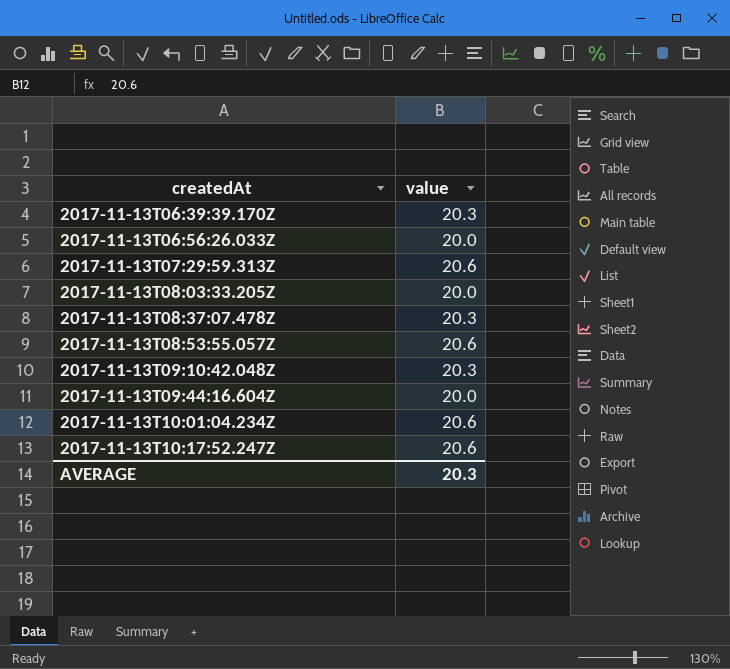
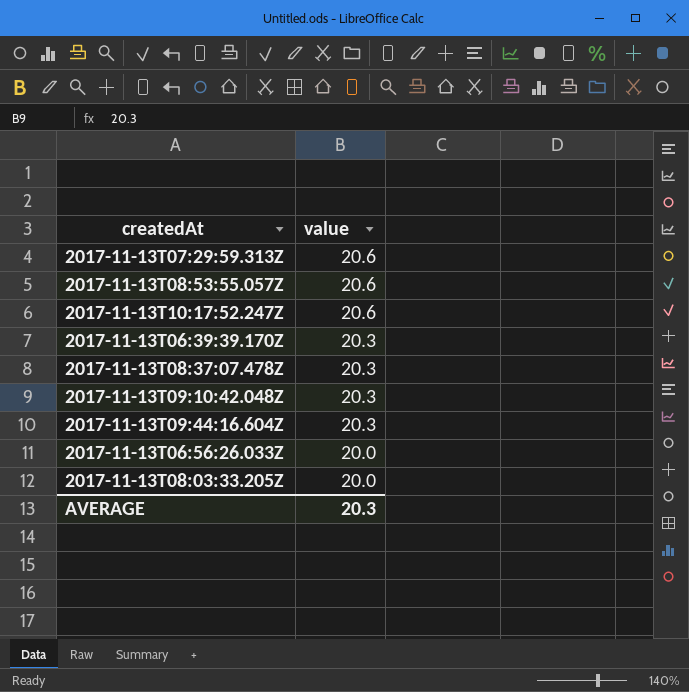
row order: createdAt ascending -> value descending
row 2017-11-13T10:01:04.234Z: 20.6 -> none
2017-11-13T09:44:16.604Z | value: 20.0 -> 20.3

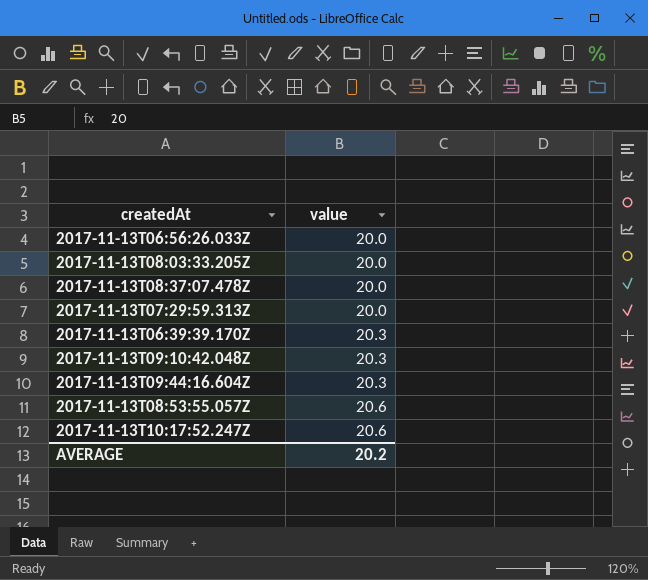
row order: value descending -> value ascending
2017-11-13T08:37:07.478Z | value: 20.3 -> 20.0
2017-11-13T07:29:59.313Z | value: 20.6 -> 20.0
AVERAGE | value: 20.3 -> 20.2

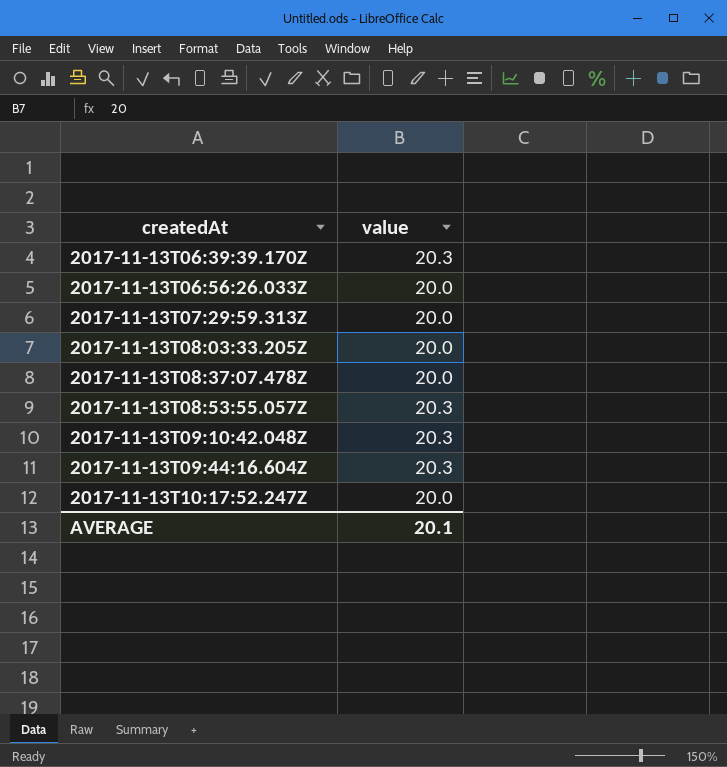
row order: value ascending -> createdAt ascending
2017-11-13T08:53:55.057Z | value: 20.6 -> 20.3
2017-11-13T10:17:52.247Z | value: 20.6 -> 20.0
AVERAGE | value: 20.2 -> 20.1

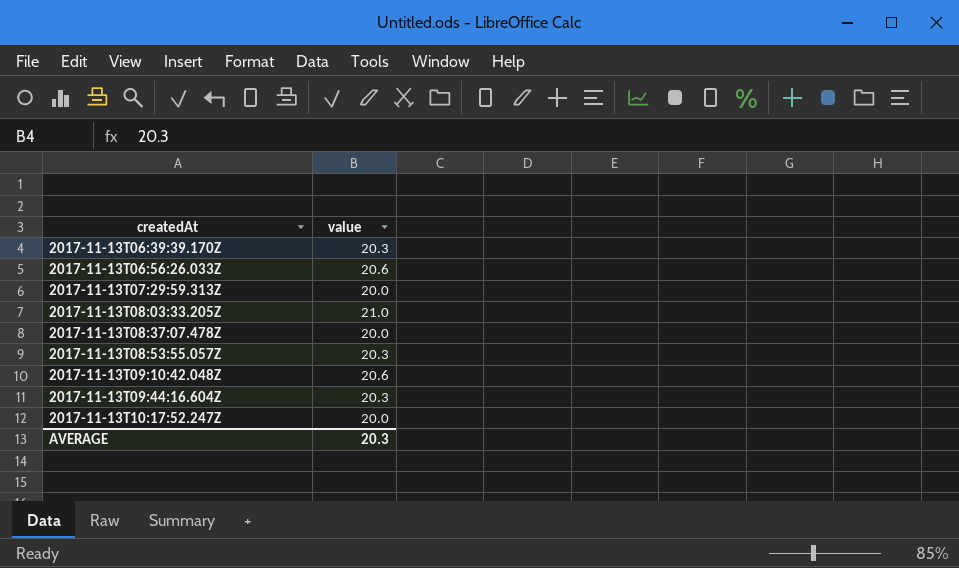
2017-11-13T06:56:26.033Z | value: 20.0 -> 20.6
2017-11-13T08:03:33.205Z | value: 20.0 -> 21.0
2017-11-13T09:10:42.048Z | value: 20.3 -> 20.6
AVERAGE | value: 20.1 -> 20.3

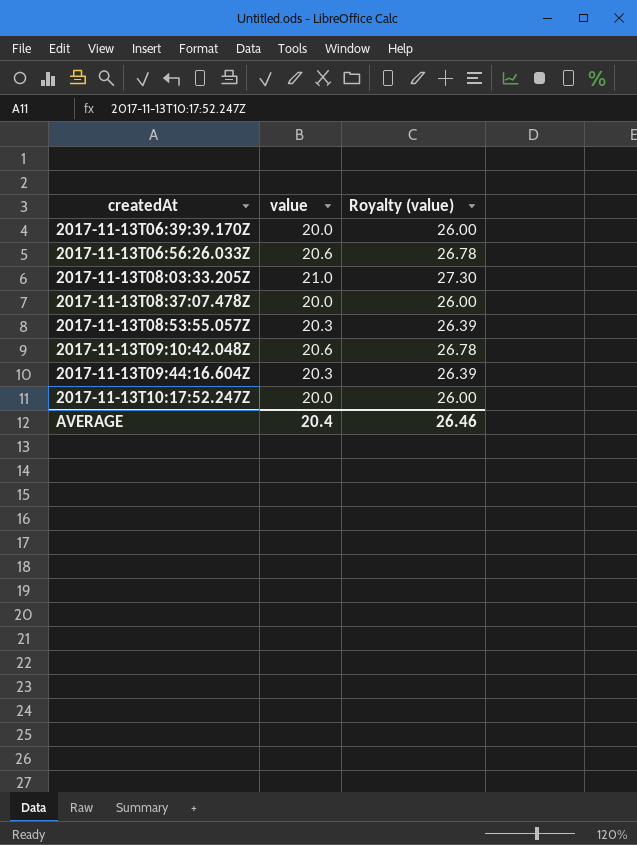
column Royalty (value) | formula: none -> [value] * 1.3
row 2017-11-13T07:29:59.313Z: 20.0 -> none
2017-11-13T06:39:39.170Z | value: 20.3 -> 20.0
AVERAGE | value: 20.3 -> 20.4

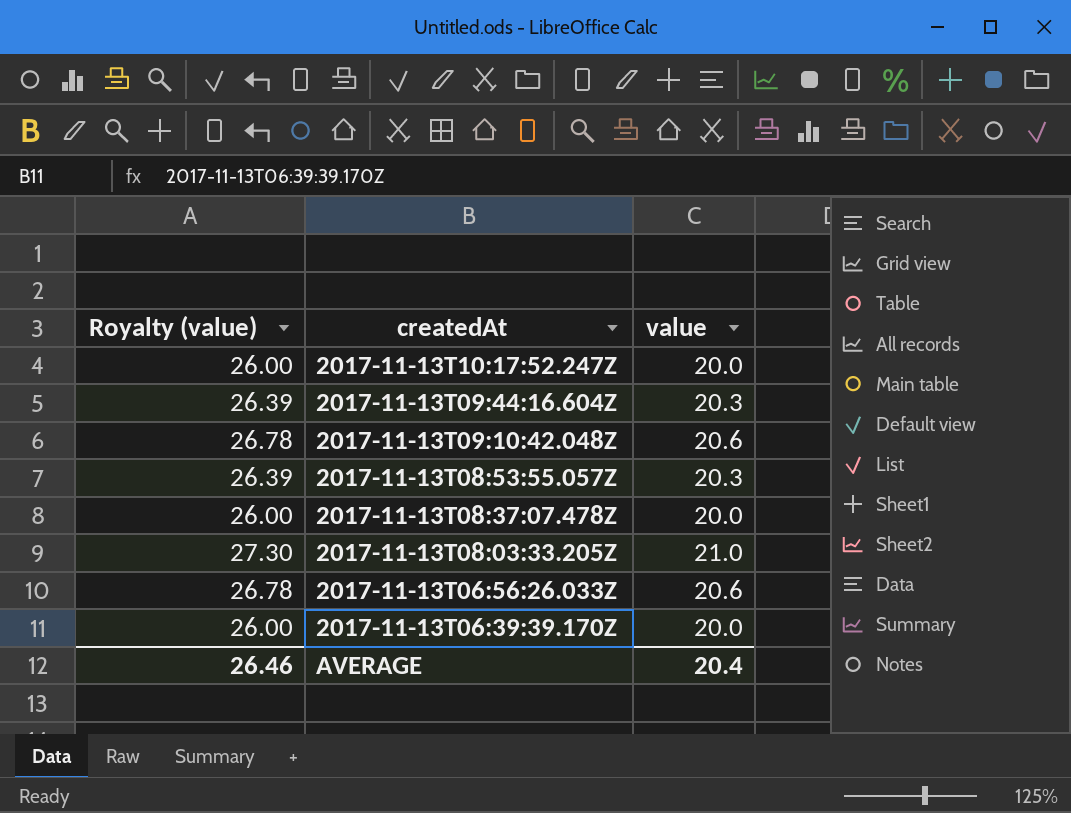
row order: createdAt ascending -> createdAt descending
column Royalty (value) | position: 3 -> 1

